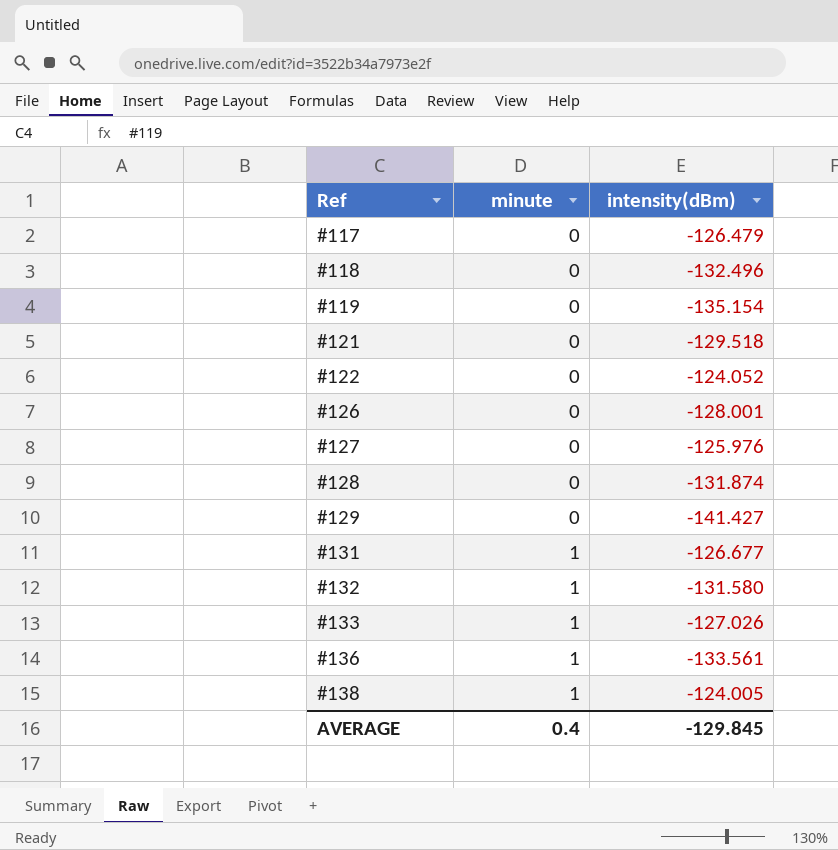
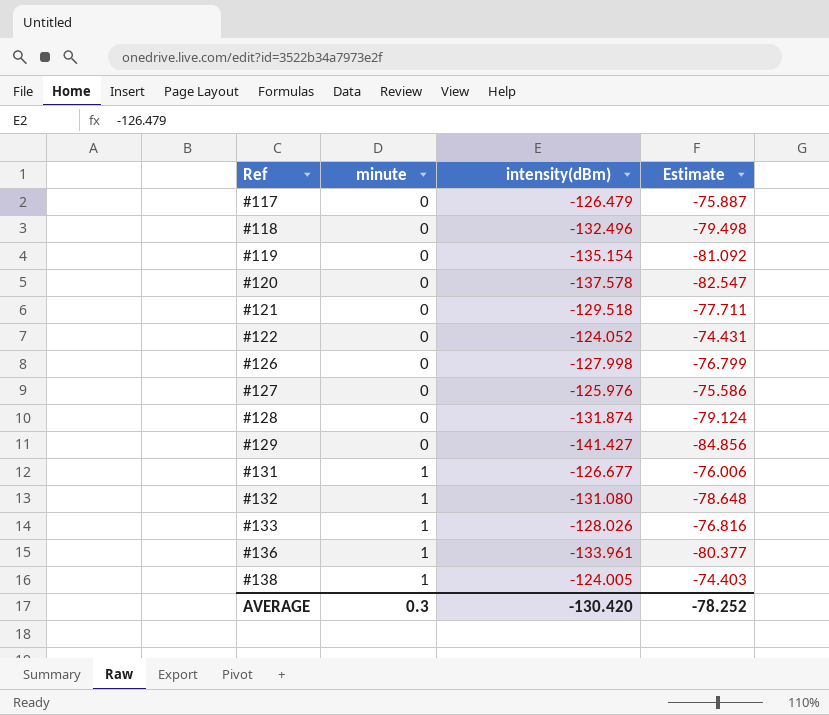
column Estimate | formula: none -> [intensity(dBm)] * 0.6
row #120: none -> 0 | -137.578 | -82.547
#126 | intensity(dBm): -128.001 -> -127.998
#132 | intensity(dBm): -131.580 -> -131.080
#133 | intensity(dBm): -127.026 -> -128.026
#136 | intensity(dBm): -133.561 -> -133.961
AVERAGE | minute: 0.4 -> 0.3
AVERAGE | intensity(dBm): -129.845 -> -130.420

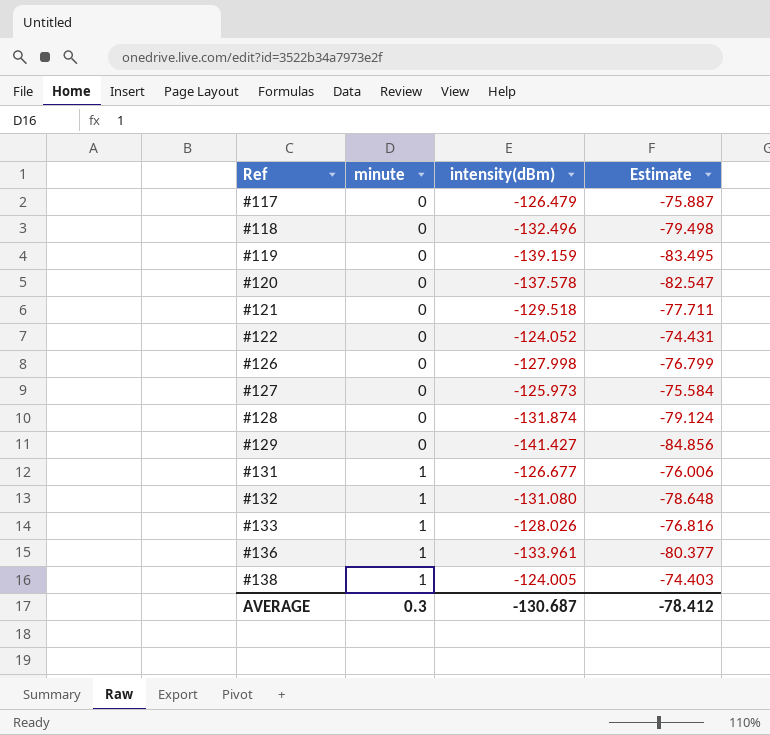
#119 | intensity(dBm): -135.154 -> -139.159
#119 | Estimate: -81.092 -> -83.495
#127 | intensity(dBm): -125.976 -> -125.973
#127 | Estimate: -75.586 -> -75.584
AVERAGE | intensity(dBm): -130.420 -> -130.687
AVERAGE | Estimate: -78.252 -> -78.412

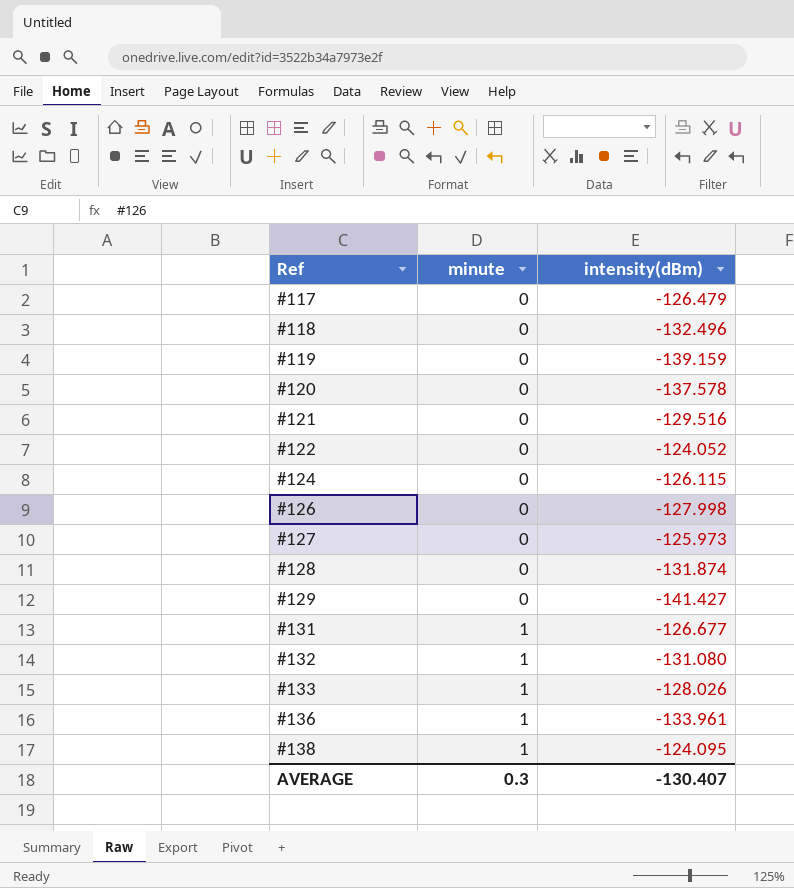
column Estimate | formula: [intensity(dBm)] * 0.6 -> none
#121 | intensity(dBm): -129.518 -> -129.516
row #124: none -> 0 | -126.115
#138 | intensity(dBm): -124.005 -> -124.095
AVERAGE | intensity(dBm): -130.687 -> -130.407

